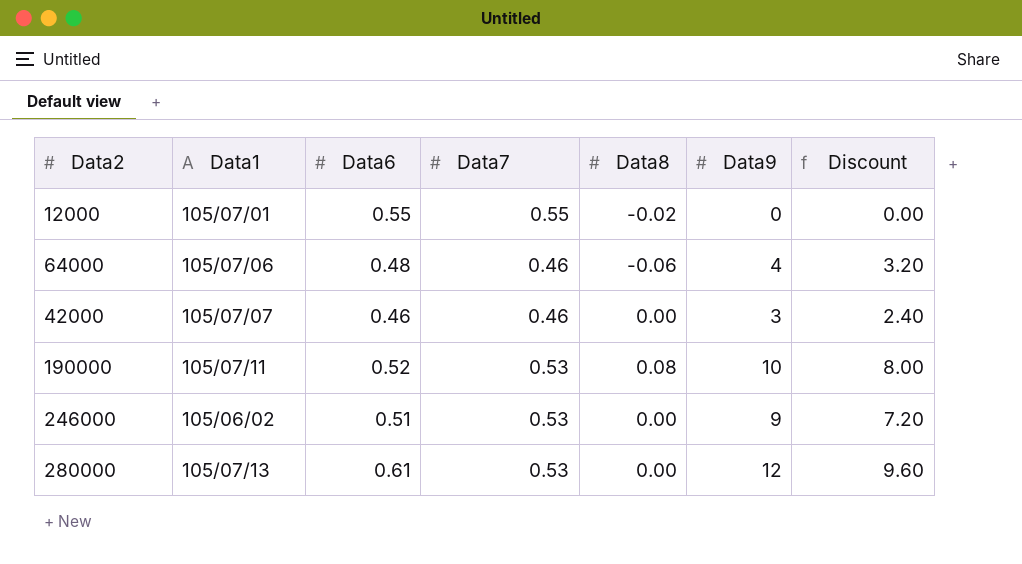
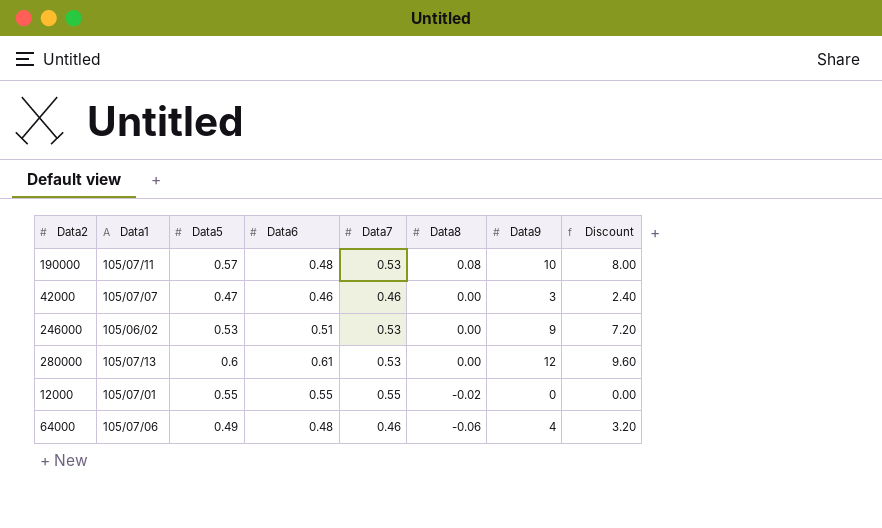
row order: none -> Data8 descending
column Data5 | position: none -> 3
190000 | Data6: 0.52 -> 0.48

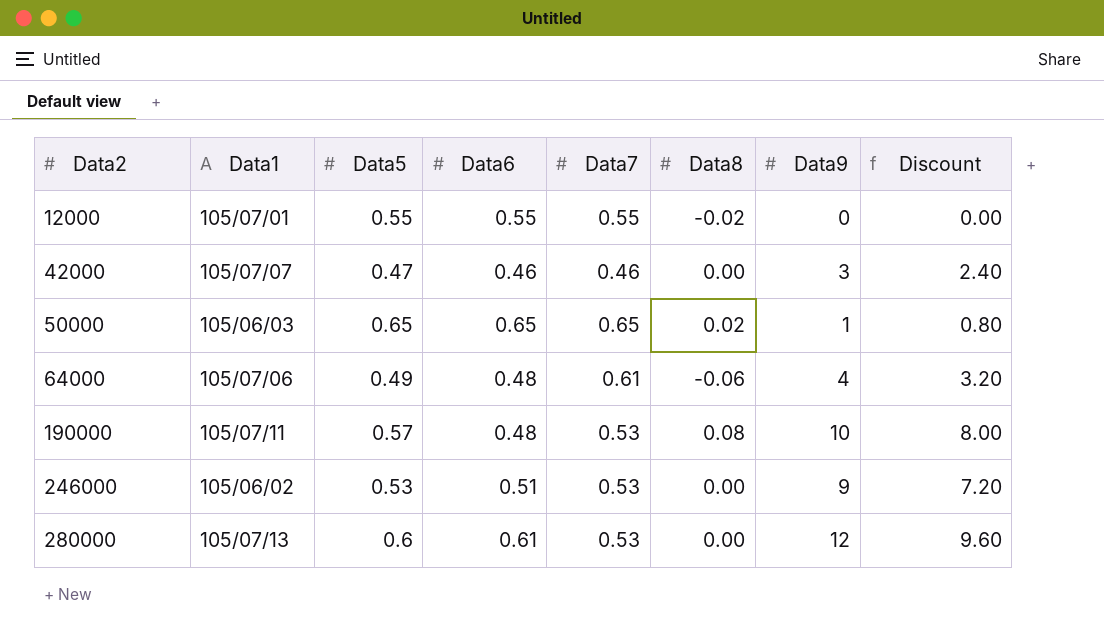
row order: Data8 descending -> Data2 ascending
row 50000: none -> 105/06/03 | 0.65 | 0.65 | 0.65 | 0.02 | 1 | 0.80
64000 | Data7: 0.46 -> 0.61

